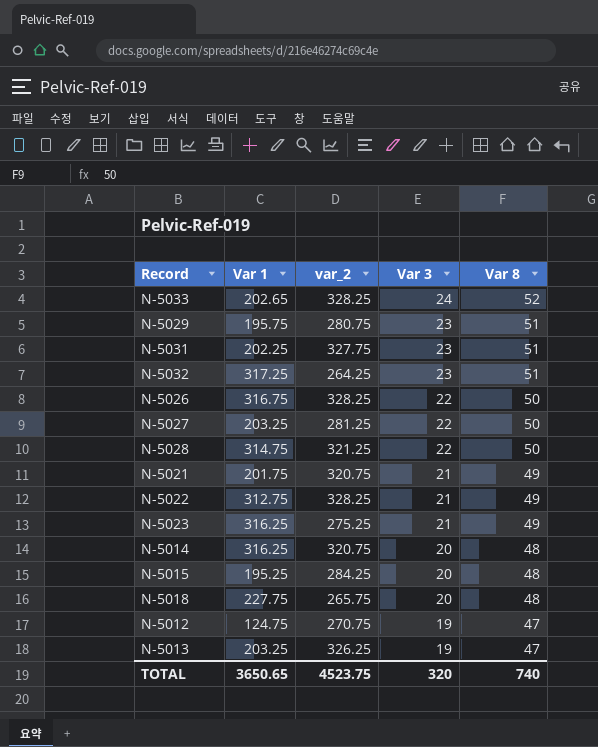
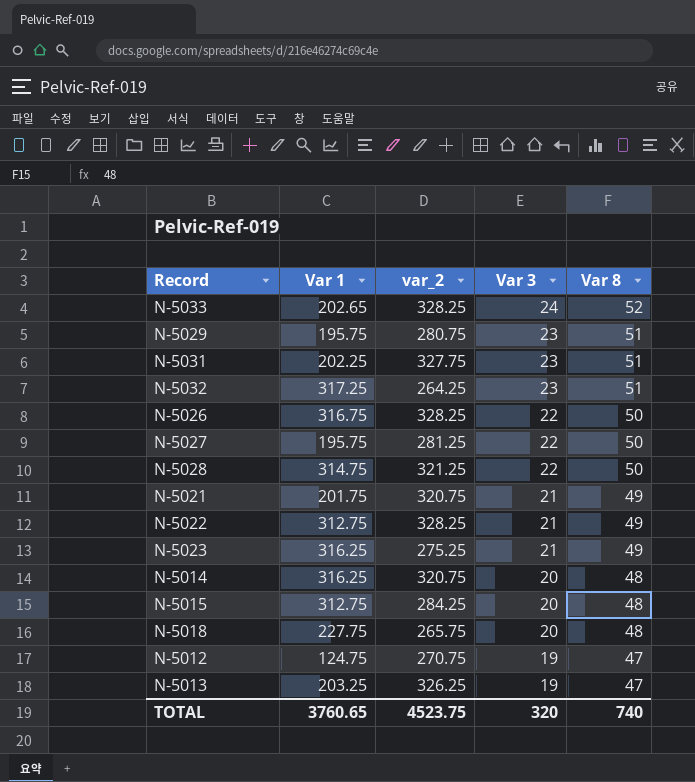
N-5027 | Var 1: 203.25 -> 195.75
N-5015 | Var 1: 195.25 -> 312.75
TOTAL | Var 1: 3650.65 -> 3760.65

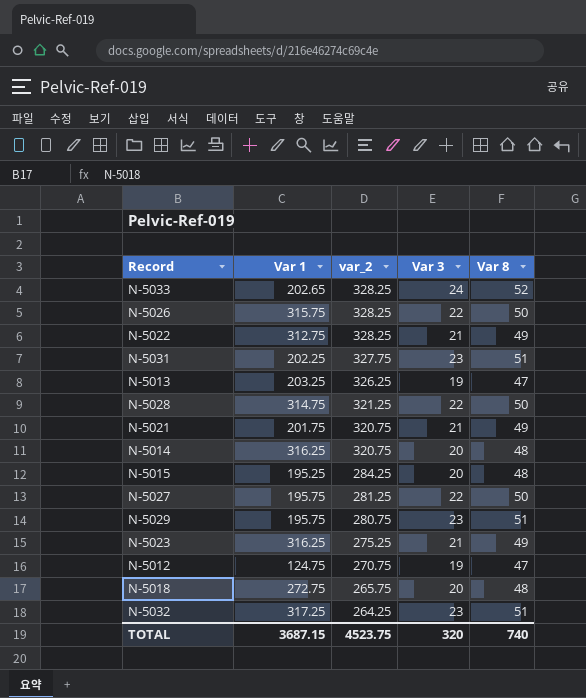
row order: Var 3 descending -> var_2 descending
N-5026 | Var 1: 316.75 -> 315.75
N-5015 | Var 1: 312.75 -> 195.25
N-5018 | Var 1: 227.75 -> 272.75
TOTAL | Var 1: 3760.65 -> 3687.15

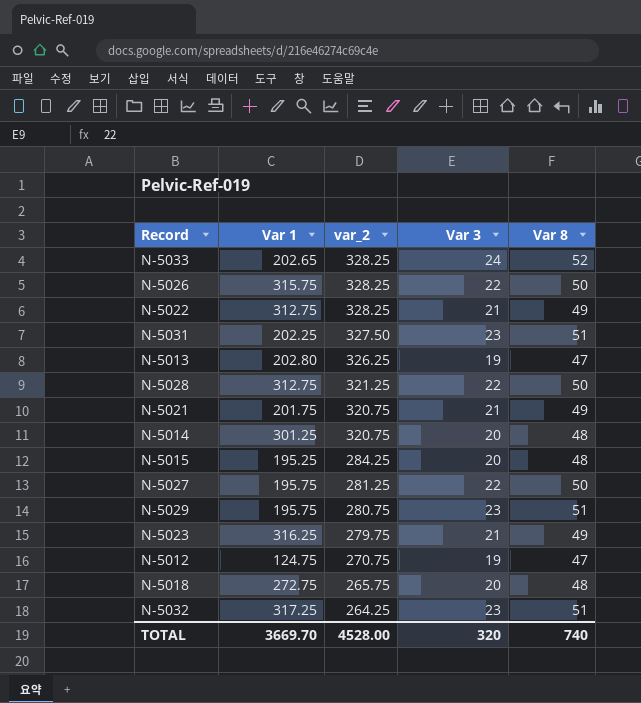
N-5031 | var_2: 327.75 -> 327.50
N-5013 | Var 1: 203.25 -> 202.80
N-5028 | Var 1: 314.75 -> 312.75
N-5014 | Var 1: 316.25 -> 301.25
N-5023 | var_2: 275.25 -> 279.75
TOTAL | Var 1: 3687.15 -> 3669.70
TOTAL | var_2: 4523.75 -> 4528.00

